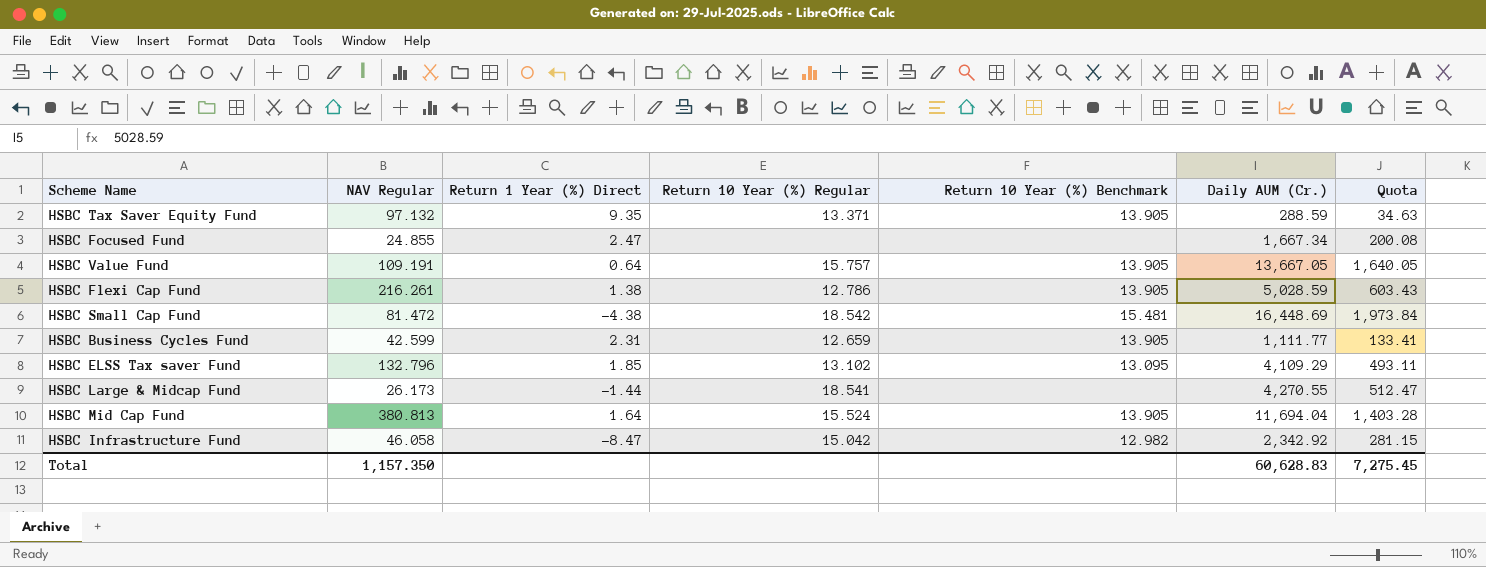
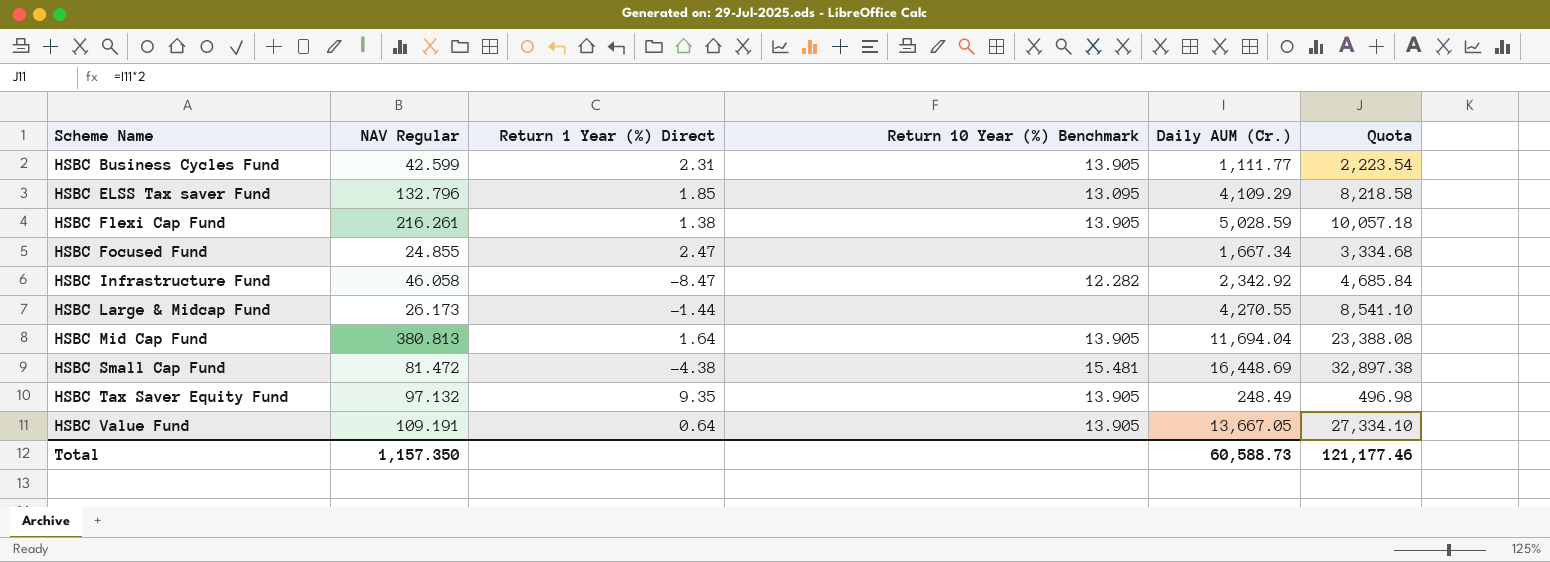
row order: none -> Scheme Name ascending
column Return 10 Year (%) Regular | position: 4 -> none
column Quota | formula: [Daily AUM (Cr.)] * 0.12 -> [Daily AUM (Cr.)] * 2
HSBC Infrastructure Fund | Return 10 Year (%) Benchmark: 12.982 -> 12.282
HSBC Tax Saver Equity Fund | Daily AUM (Cr.): 288.59 -> 248.49
Total | Daily AUM (Cr.): 60,628.83 -> 60,588.73
Total | Quota: 7,275.45 -> 121,177.46

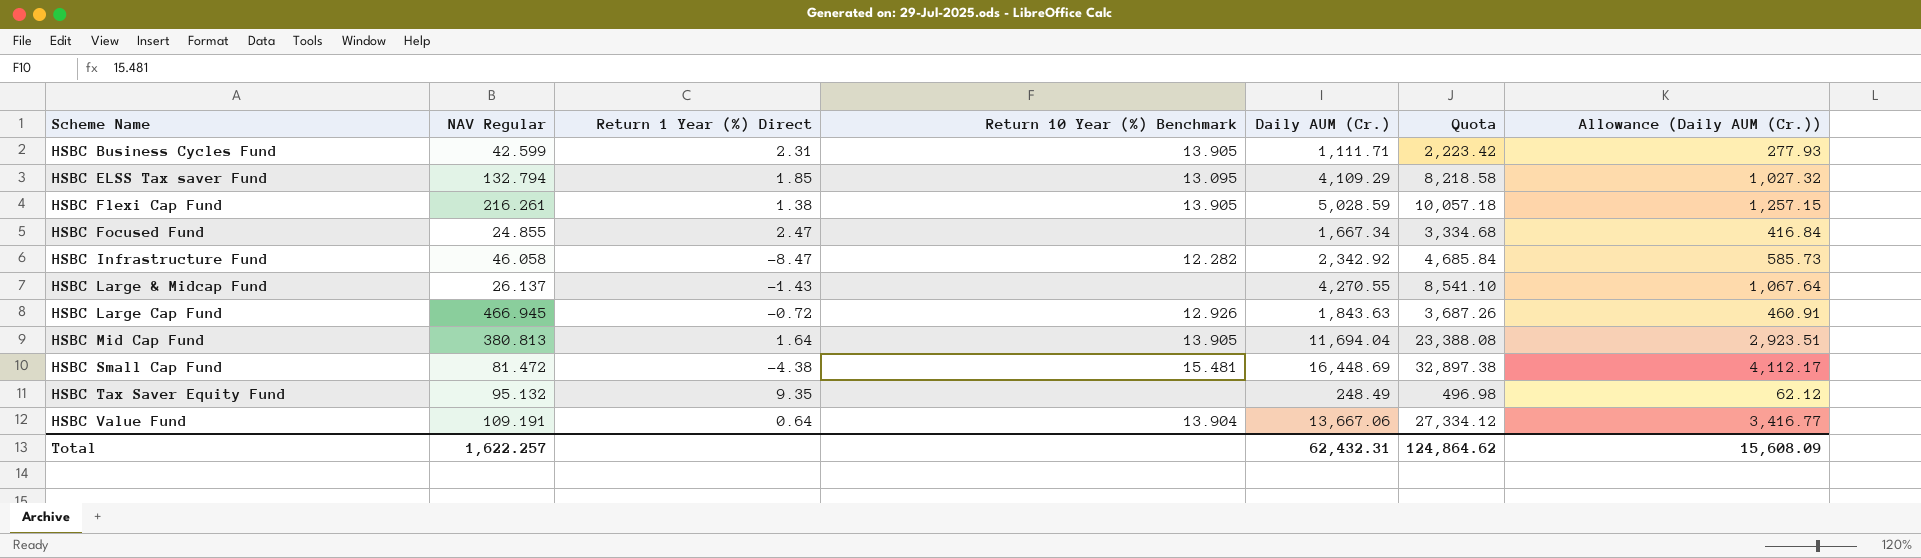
column Allowance (Daily AUM (Cr.)) | formula: none -> [Daily AUM (Cr.)] * 0.25
HSBC Business Cycles Fund | Daily AUM (Cr.): 1,111.77 -> 1,111.71
HSBC Business Cycles Fund | Quota: 2,223.54 -> 2,223.42
HSBC ELSS Tax saver Fund | NAV Regular: 132.796 -> 132.794
HSBC Large & Midcap Fund | NAV Regular: 26.173 -> 26.137
HSBC Large & Midcap Fund | Return 1 Year (%) Direct: -1.44 -> -1.43
row HSBC Large Cap Fund: none -> 466.945 | -0.72 | 12.926 | 1,843.63 | 3,687.26 | 460.91
HSBC Tax Saver Equity Fund | NAV Regular: 97.132 -> 95.132
HSBC Tax Saver Equity Fund | Return 10 Year (%) Benchmark: 13.905 -> none
HSBC Value Fund | Return 10 Year (%) Benchmark: 13.905 -> 13.904
HSBC Value Fund | Daily AUM (Cr.): 13,667.05 -> 13,667.06
HSBC Value Fund | Quota: 27,334.10 -> 27,334.12
Total | NAV Regular: 1,157.350 -> 1,622.257
Total | Daily AUM (Cr.): 60,588.73 -> 62,432.31
Total | Quota: 121,177.46 -> 124,864.62

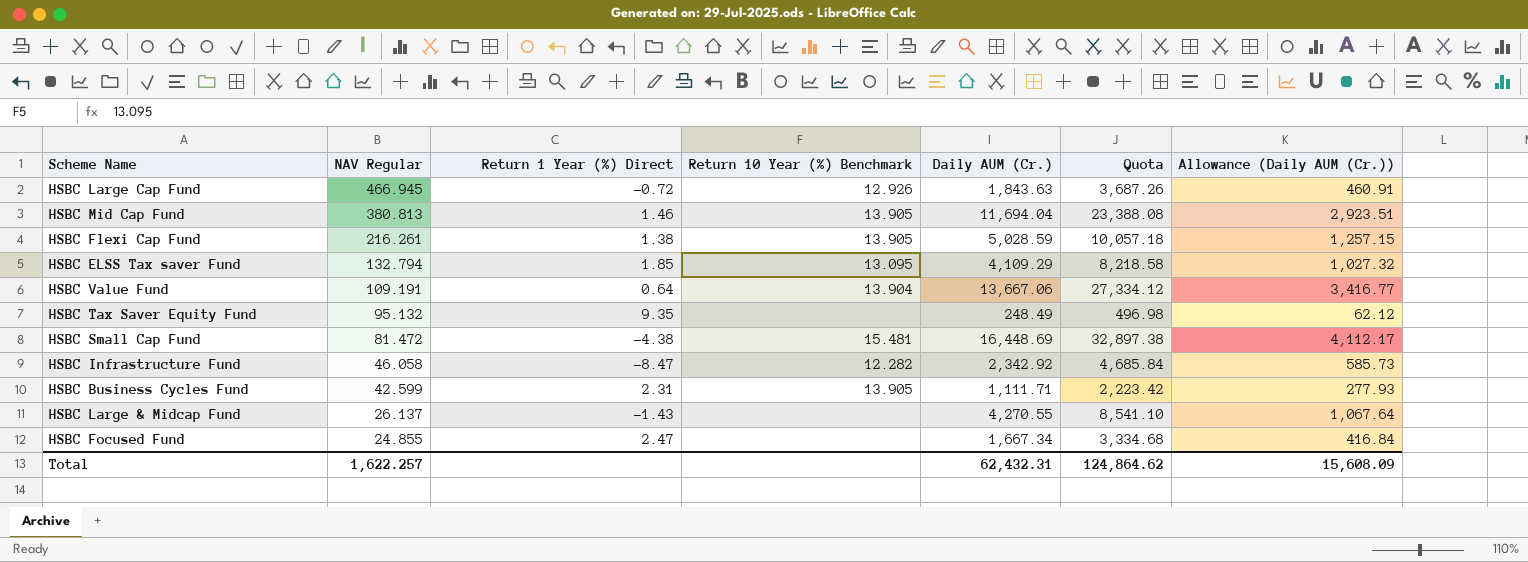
row order: Scheme Name ascending -> NAV Regular descending
HSBC Mid Cap Fund | Return 1 Year (%) Direct: 1.64 -> 1.46

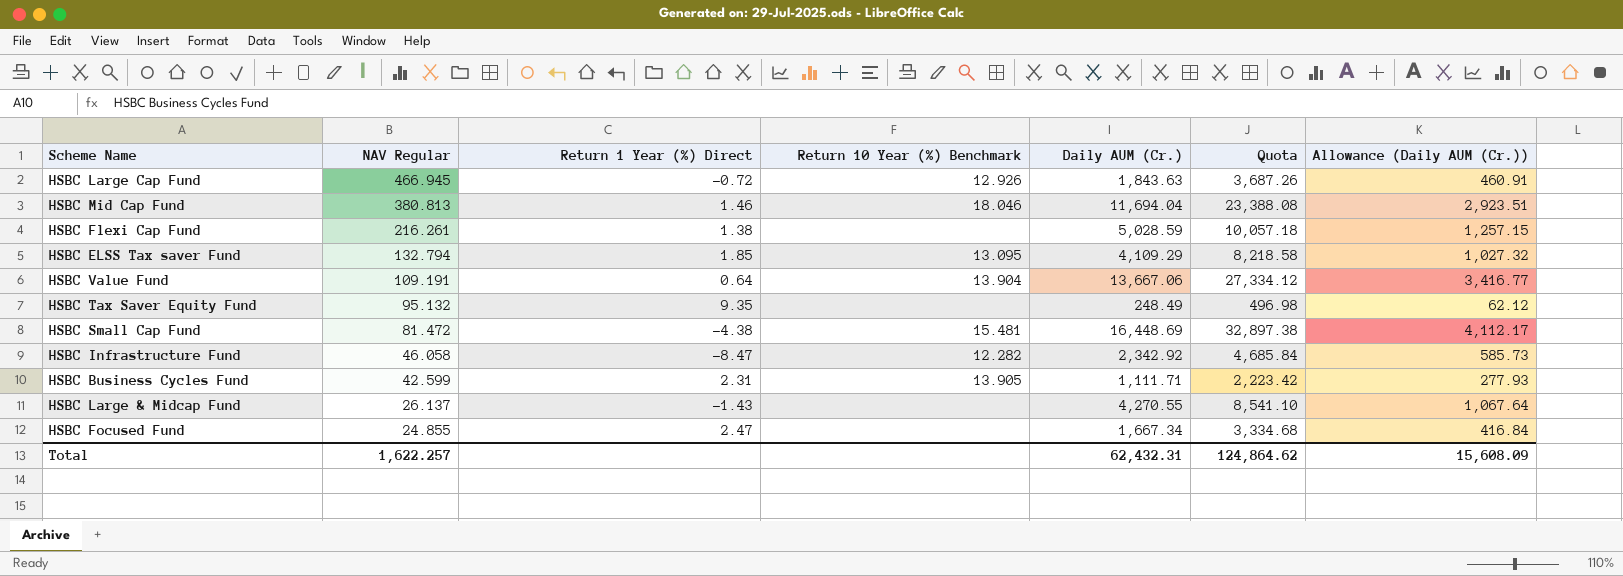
HSBC Mid Cap Fund | Return 10 Year (%) Benchmark: 13.905 -> 18.046
HSBC Flexi Cap Fund | Return 10 Year (%) Benchmark: 13.905 -> none

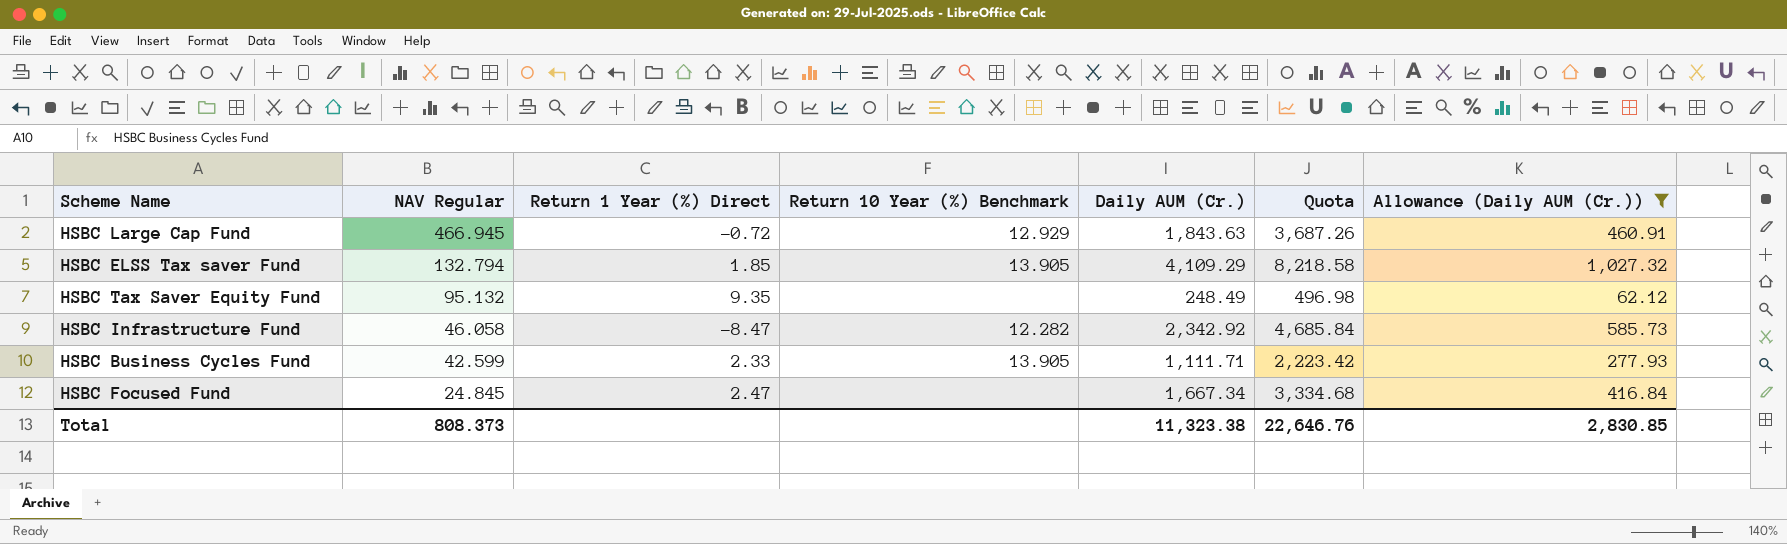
filter: none -> Allowance (Daily AUM (Cr.)) <= 1,027.32
HSBC Large Cap Fund | Return 10 Year (%) Benchmark: 12.926 -> 12.929
HSBC ELSS Tax saver Fund | Return 10 Year (%) Benchmark: 13.095 -> 13.905
HSBC Business Cycles Fund | Return 1 Year (%) Direct: 2.31 -> 2.33
HSBC Focused Fund | NAV Regular: 24.855 -> 24.845
Total | NAV Regular: 1,622.257 -> 808.373
Total | Daily AUM (Cr.): 62,432.31 -> 11,323.38
Total | Quota: 124,864.62 -> 22,646.76
Total | Allowance (Daily AUM (Cr.)): 15,608.09 -> 2,830.85

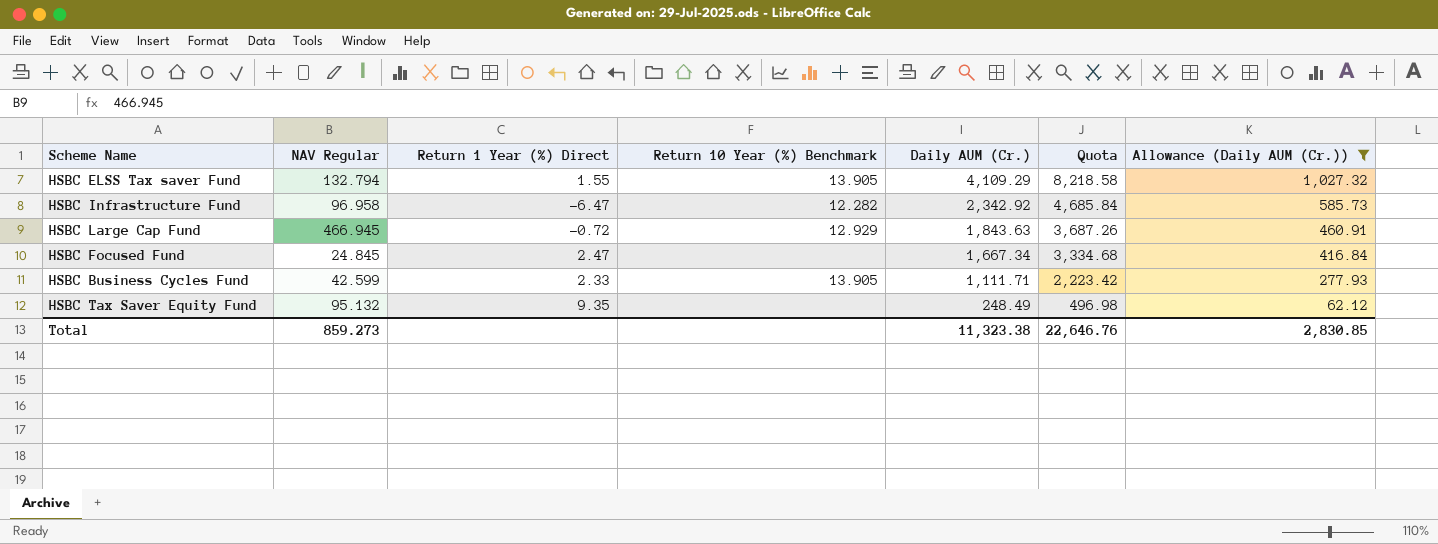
row order: NAV Regular descending -> Daily AUM (Cr.) descending
HSBC ELSS Tax saver Fund | Return 1 Year (%) Direct: 1.85 -> 1.55
HSBC Infrastructure Fund | NAV Regular: 46.058 -> 96.958
HSBC Infrastructure Fund | Return 1 Year (%) Direct: -8.47 -> -6.47
Total | NAV Regular: 808.373 -> 859.273

